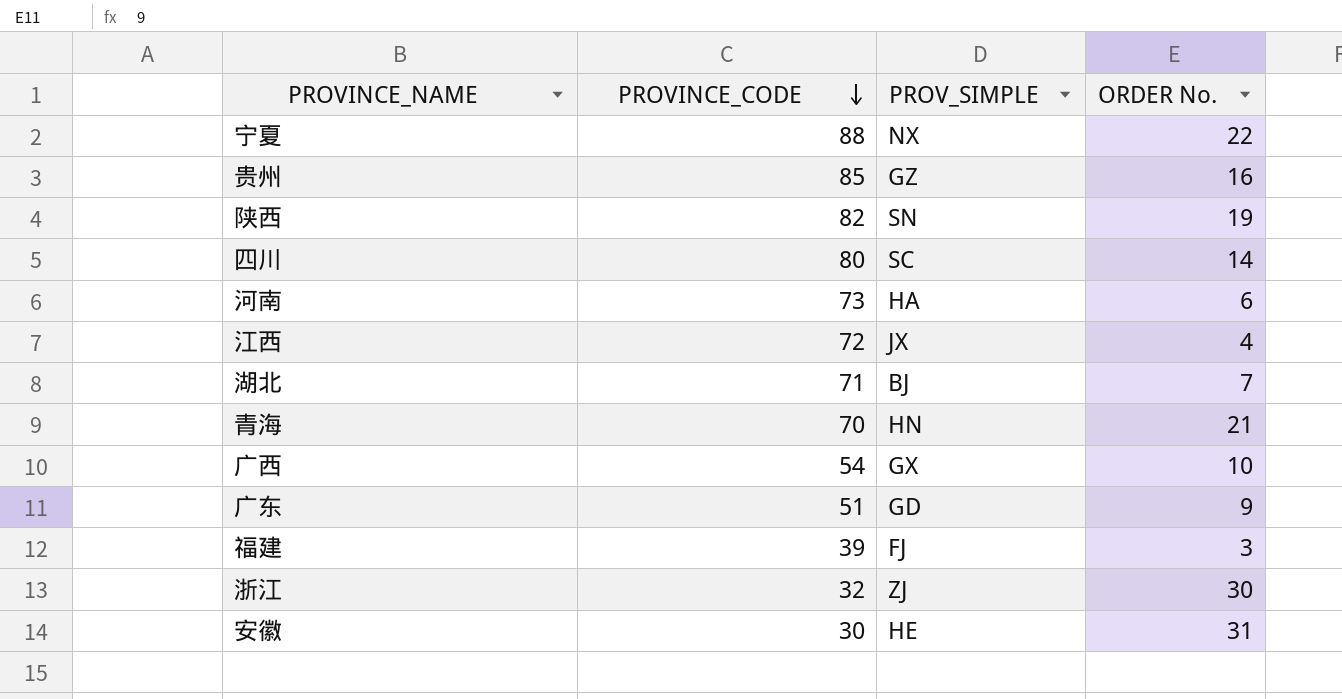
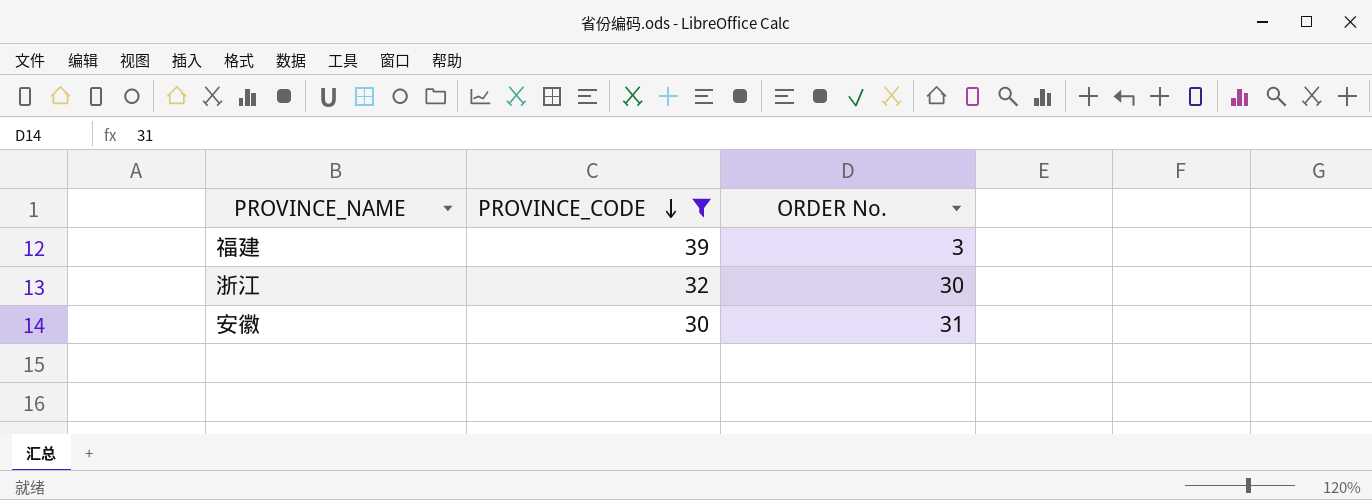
filter: none -> PROVINCE_CODE <= 39
column PROV_SIMPLE | position: 3 -> none

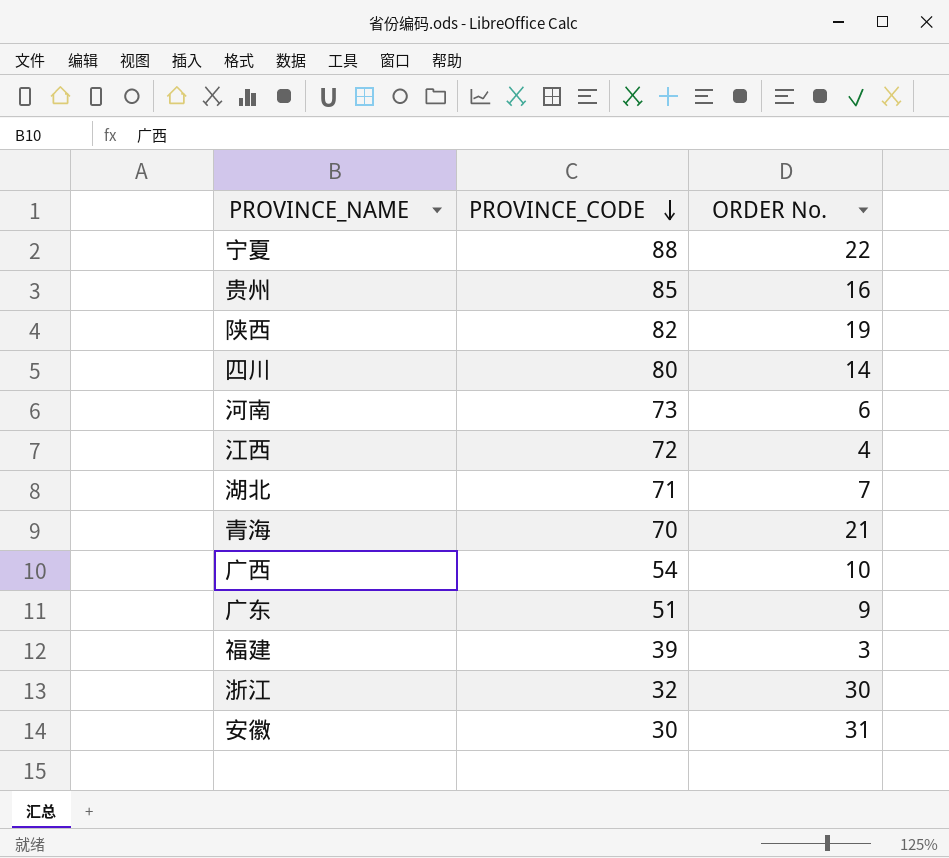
filter: PROVINCE_CODE <= 39 -> none

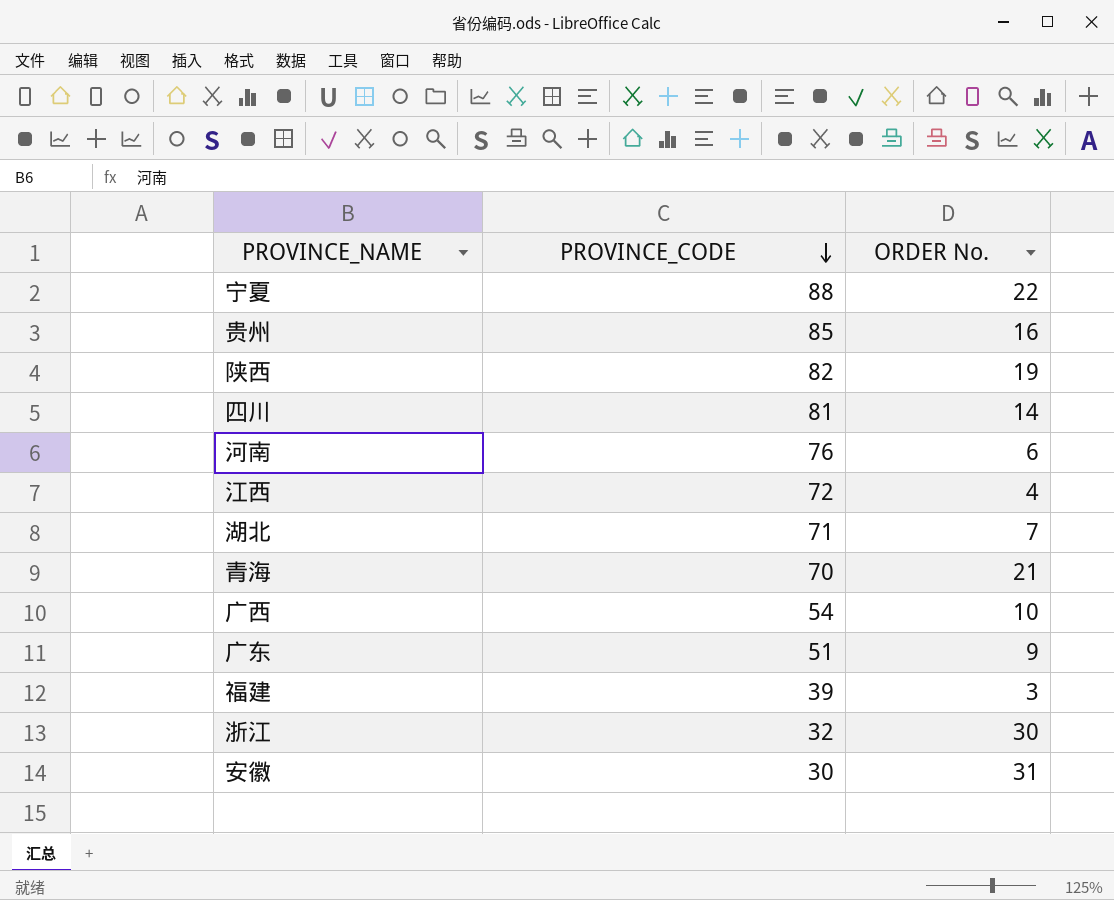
四川 | PROVINCE_CODE: 80 -> 81
河南 | PROVINCE_CODE: 73 -> 76

